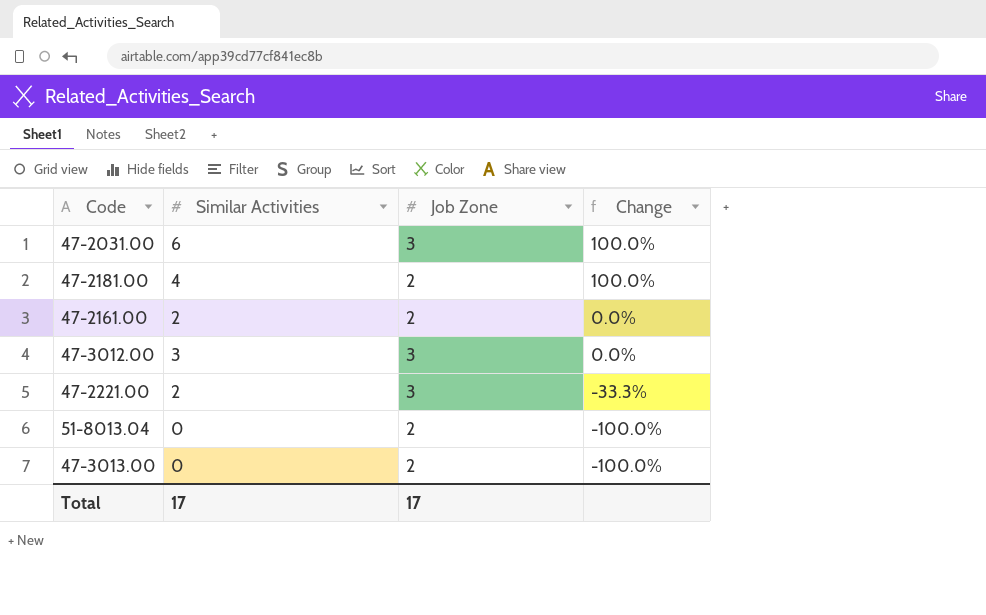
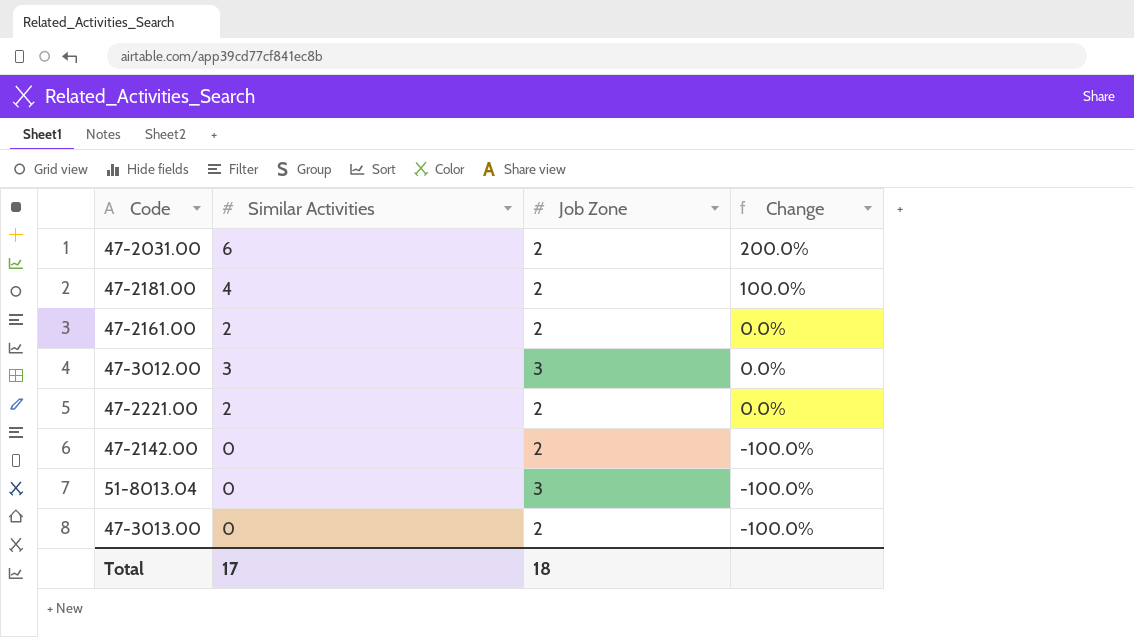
47-2031.00 | Job Zone: 3 -> 2
47-2031.00 | Change: 100.0% -> 200.0%
47-2221.00 | Job Zone: 3 -> 2
47-2221.00 | Change: -33.3% -> 0.0%
row 47-2142.00: none -> 0 | 2 | -100.0%
51-8013.04 | Job Zone: 2 -> 3
Total | Job Zone: 17 -> 18

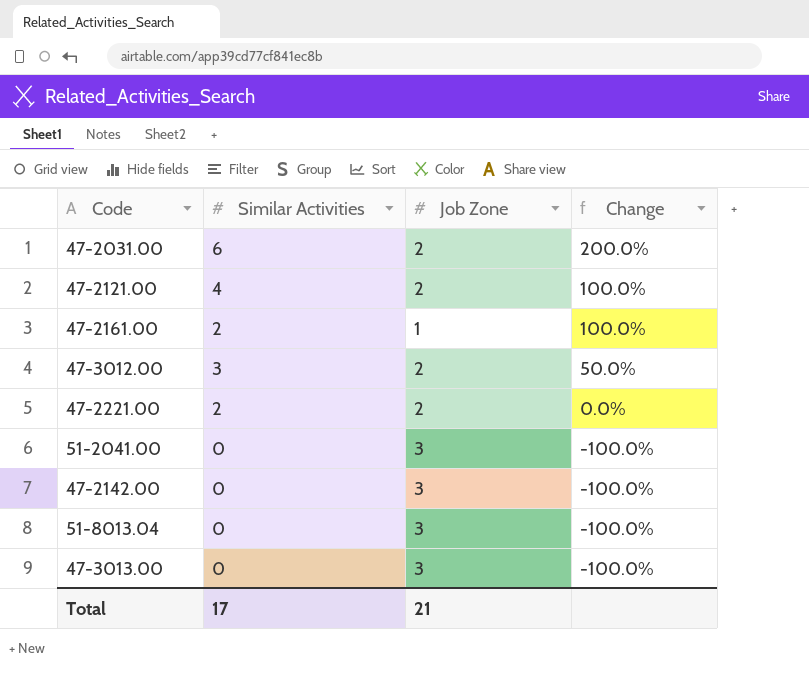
row 47-2181.00: 4 | 2 | 100.0% -> none
row 47-2121.00: none -> 4 | 2 | 100.0%
47-2161.00 | Job Zone: 2 -> 1
47-2161.00 | Change: 0.0% -> 100.0%
47-3012.00 | Job Zone: 3 -> 2
47-3012.00 | Change: 0.0% -> 50.0%
row 51-2041.00: none -> 0 | 3 | -100.0%
47-2142.00 | Job Zone: 2 -> 3
47-3013.00 | Job Zone: 2 -> 3
Total | Job Zone: 18 -> 21

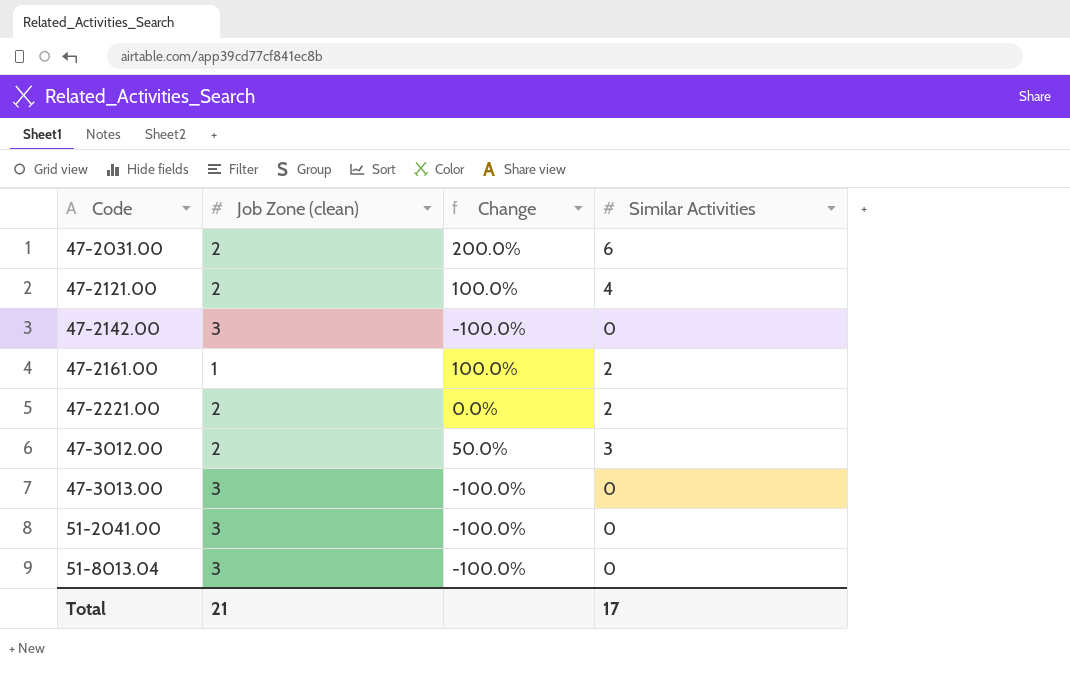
row order: Change descending -> Code ascending
column name: Job Zone -> Job Zone (clean)
column Similar Activities | position: 2 -> 4

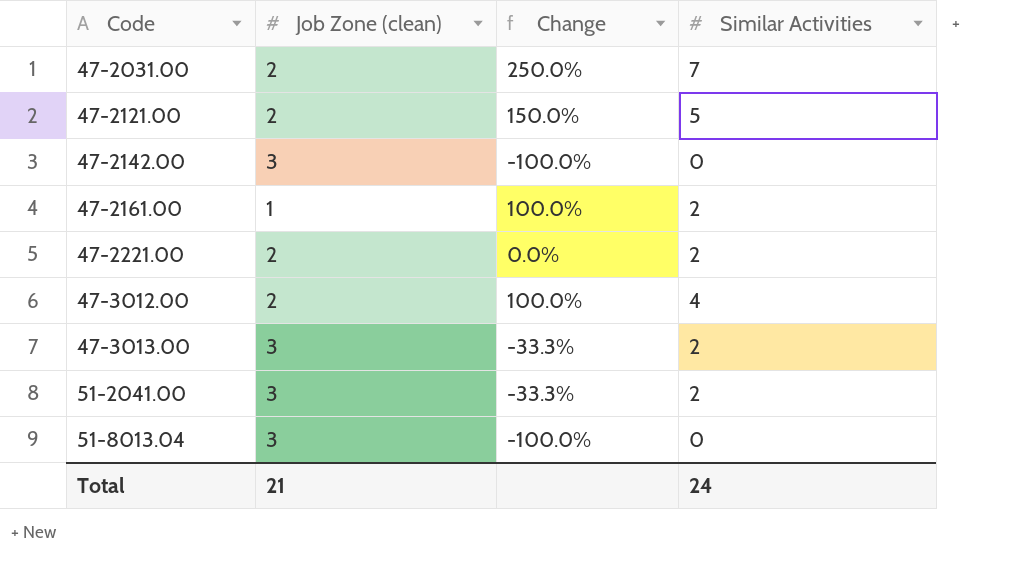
47-2031.00 | Change: 200.0% -> 250.0%
47-2031.00 | Similar Activities: 6 -> 7
47-2121.00 | Change: 100.0% -> 150.0%
47-2121.00 | Similar Activities: 4 -> 5
47-3012.00 | Change: 50.0% -> 100.0%
47-3012.00 | Similar Activities: 3 -> 4
47-3013.00 | Change: -100.0% -> -33.3%
47-3013.00 | Similar Activities: 0 -> 2
51-2041.00 | Change: -100.0% -> -33.3%
51-2041.00 | Similar Activities: 0 -> 2
Total | Similar Activities: 17 -> 24

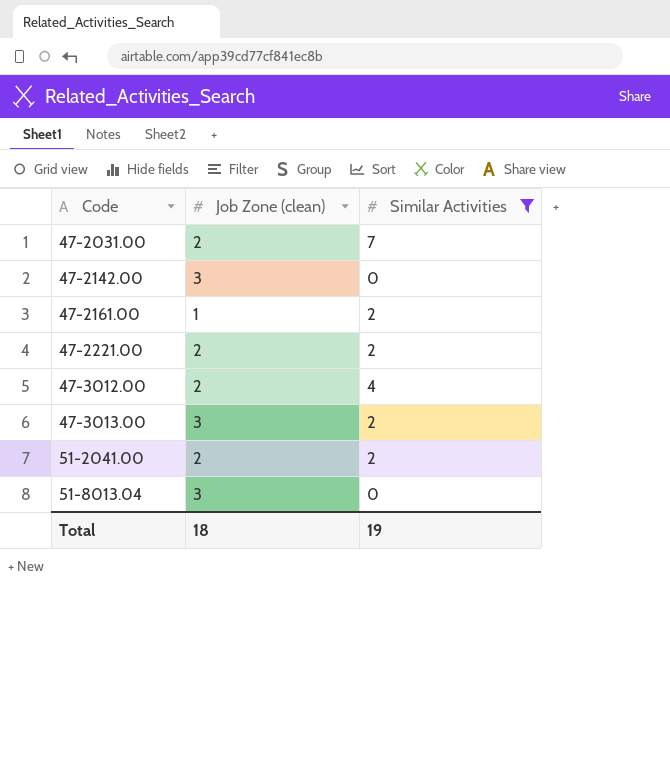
filter: none -> Similar Activities != 5
column Change | formula: ([Similar Activities] - [Job Zone (clean)]) / [Job Zone (clean)] -> none
51-2041.00 | Job Zone (clean): 3 -> 2
Total | Job Zone (clean): 21 -> 18
Total | Similar Activities: 24 -> 19

